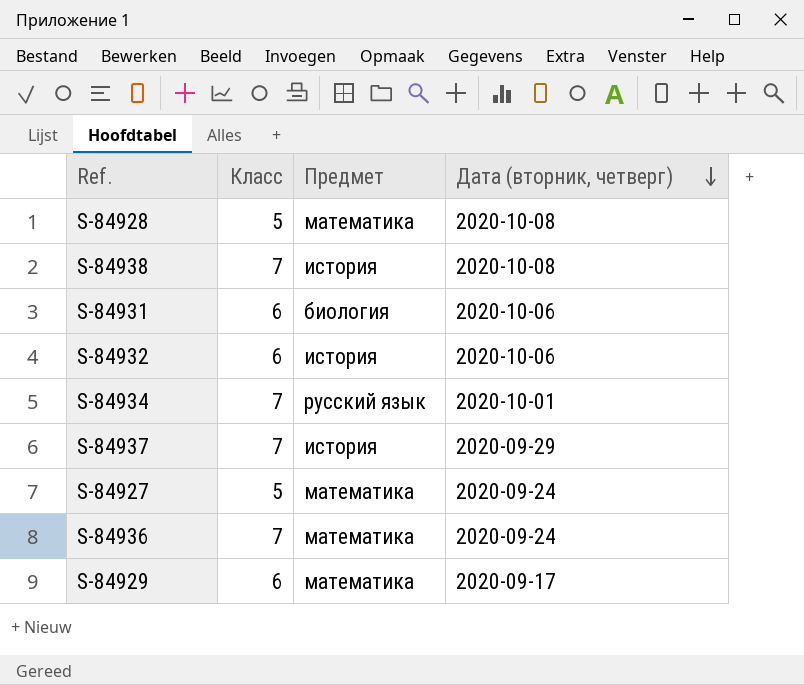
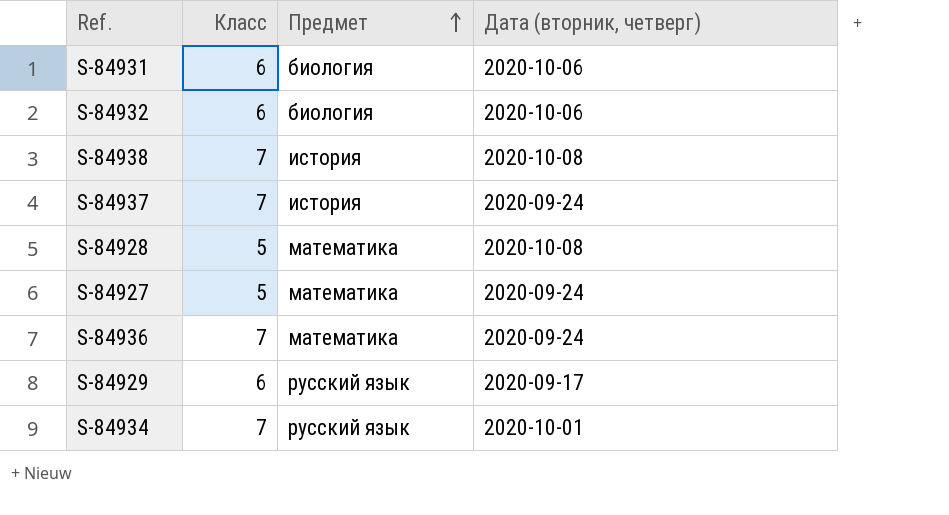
row order: Дата (вторник, четверг) descending -> Предмет ascending
S-84932 | Предмет: история -> биология
S-84937 | Дата (вторник, четверг): 2020-09-29 -> 2020-09-24
S-84929 | Предмет: математика -> русский язык

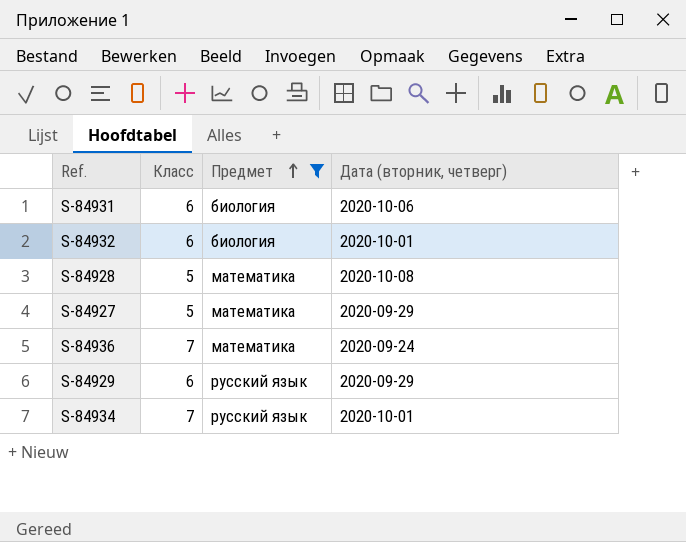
filter: none -> Предмет != история
S-84932 | Дата (вторник, четверг): 2020-10-06 -> 2020-10-01
S-84927 | Дата (вторник, четверг): 2020-09-24 -> 2020-09-29
S-84929 | Дата (вторник, четверг): 2020-09-17 -> 2020-09-29

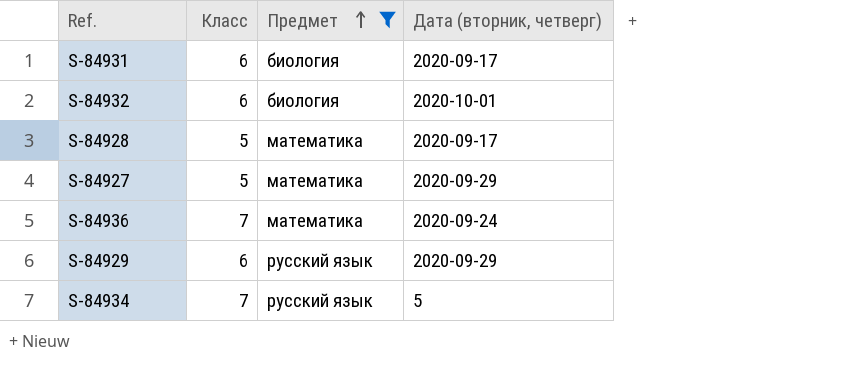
S-84931 | Дата (вторник, четверг): 2020-10-06 -> 2020-09-17
S-84928 | Дата (вторник, четверг): 2020-10-08 -> 2020-09-17
S-84934 | Дата (вторник, четверг): 2020-10-01 -> 5

